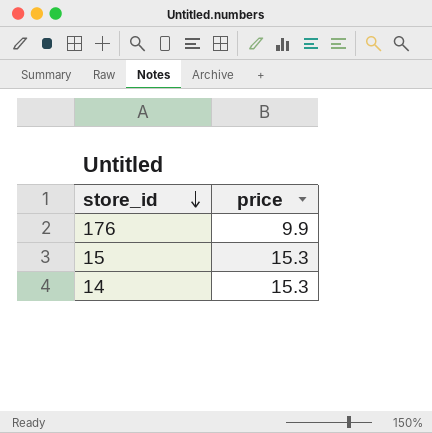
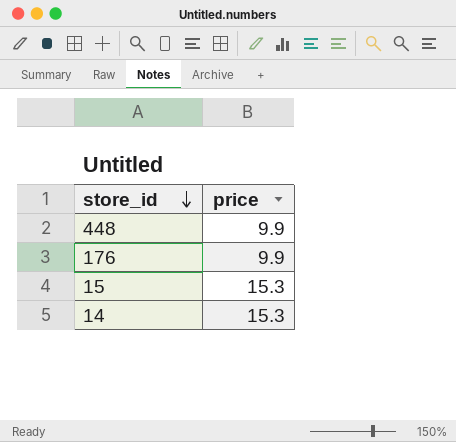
row 448: none -> 9.9

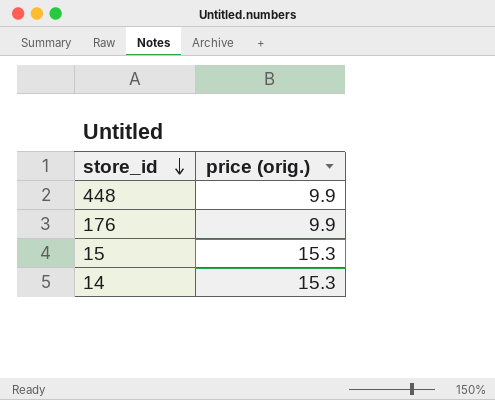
column name: price -> price (orig.)

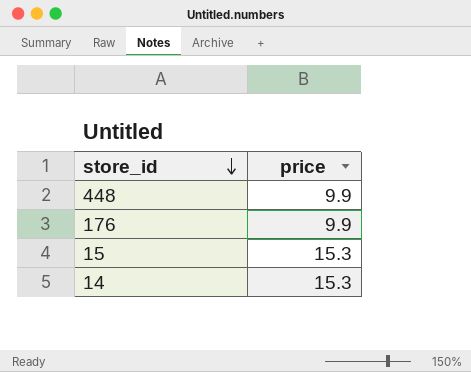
column name: price (orig.) -> price

